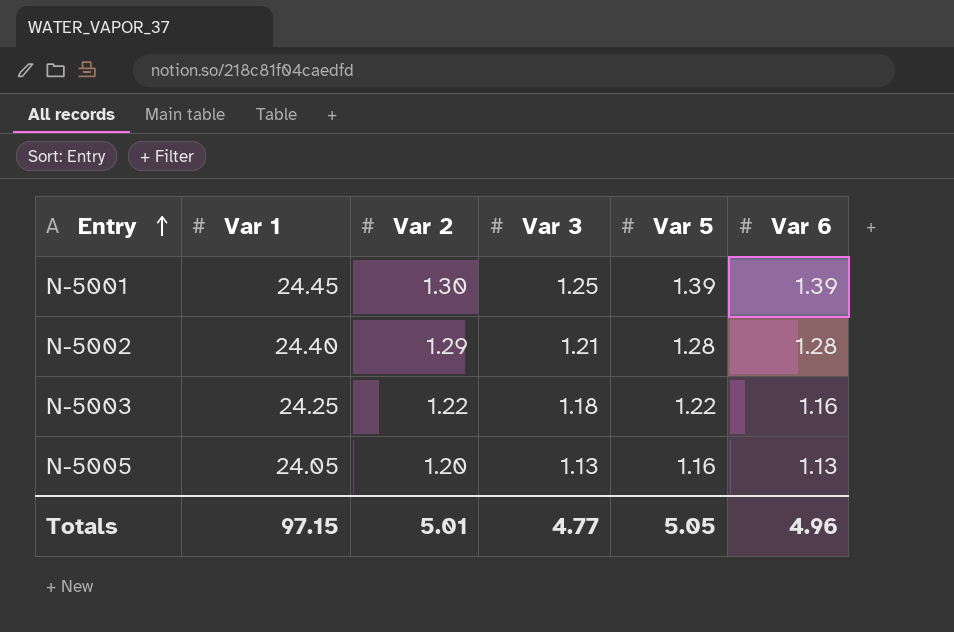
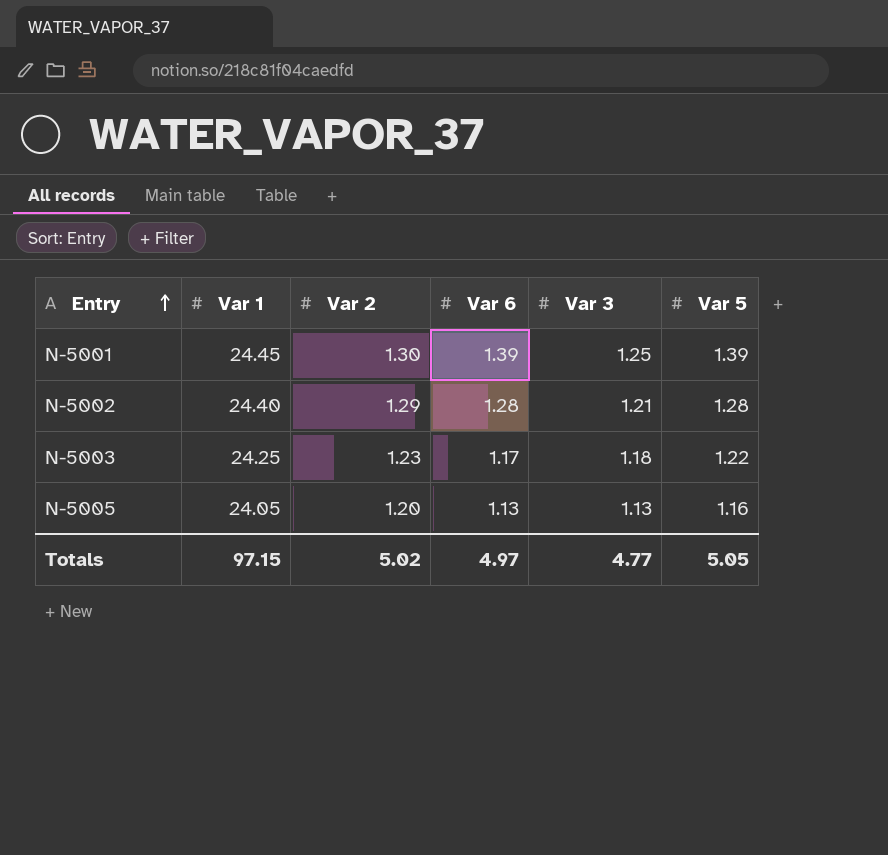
column Var 6 | position: 6 -> 4
N-5003 | Var 2: 1.22 -> 1.23
N-5003 | Var 6: 1.16 -> 1.17
Totals | Var 2: 5.01 -> 5.02
Totals | Var 6: 4.96 -> 4.97

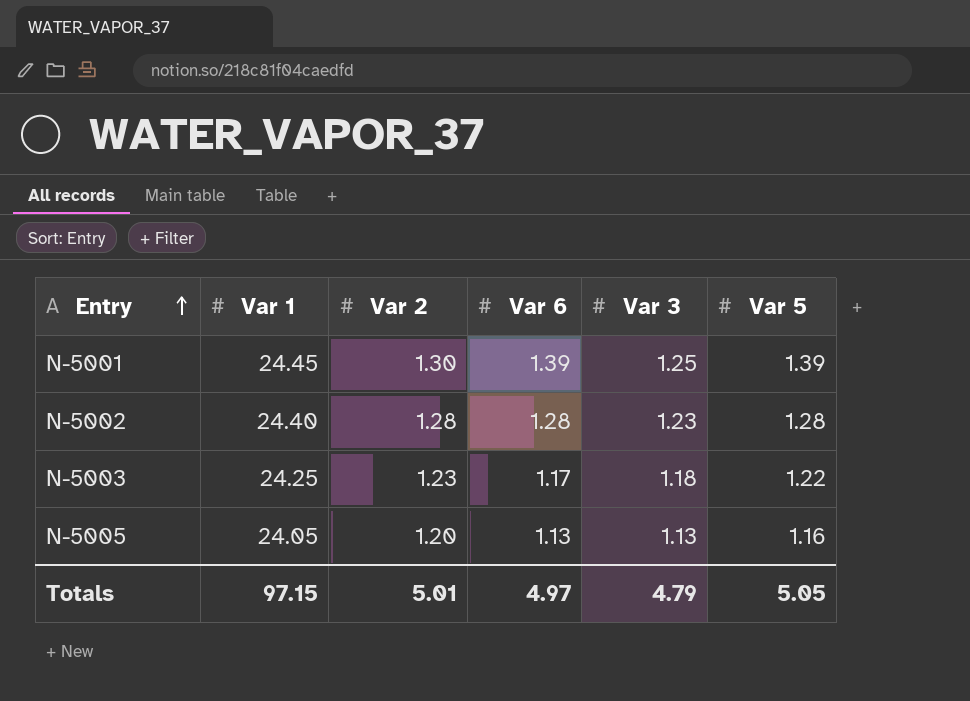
N-5002 | Var 2: 1.29 -> 1.28
N-5002 | Var 3: 1.21 -> 1.23
Totals | Var 2: 5.02 -> 5.01
Totals | Var 3: 4.77 -> 4.79

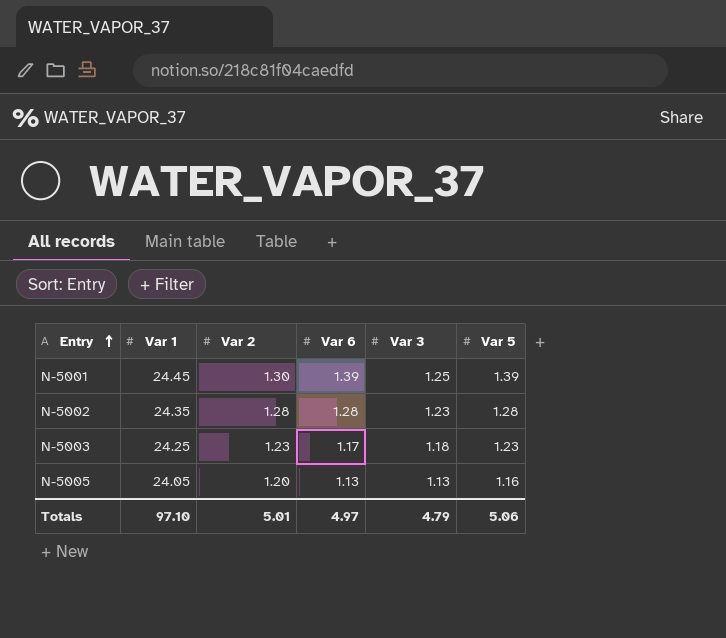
N-5002 | Var 1: 24.40 -> 24.35
N-5003 | Var 5: 1.22 -> 1.23
Totals | Var 1: 97.15 -> 97.10
Totals | Var 5: 5.05 -> 5.06

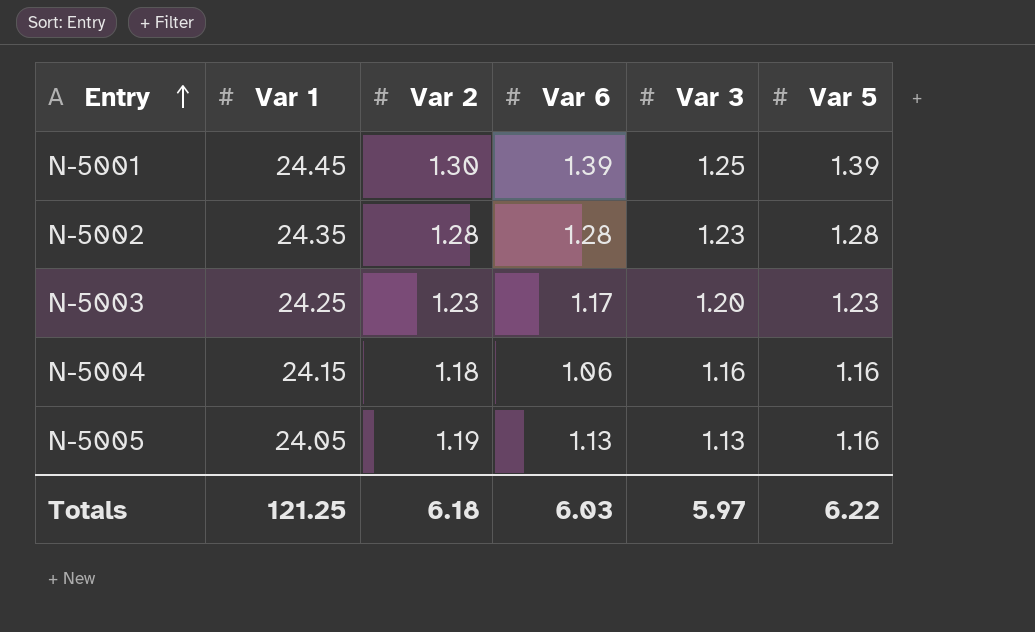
N-5003 | Var 3: 1.18 -> 1.20
row N-5004: none -> 24.15 | 1.18 | 1.06 | 1.16 | 1.16
N-5005 | Var 2: 1.20 -> 1.19
Totals | Var 1: 97.10 -> 121.25
Totals | Var 2: 5.01 -> 6.18
Totals | Var 6: 4.97 -> 6.03
Totals | Var 3: 4.79 -> 5.97
Totals | Var 5: 5.06 -> 6.22

